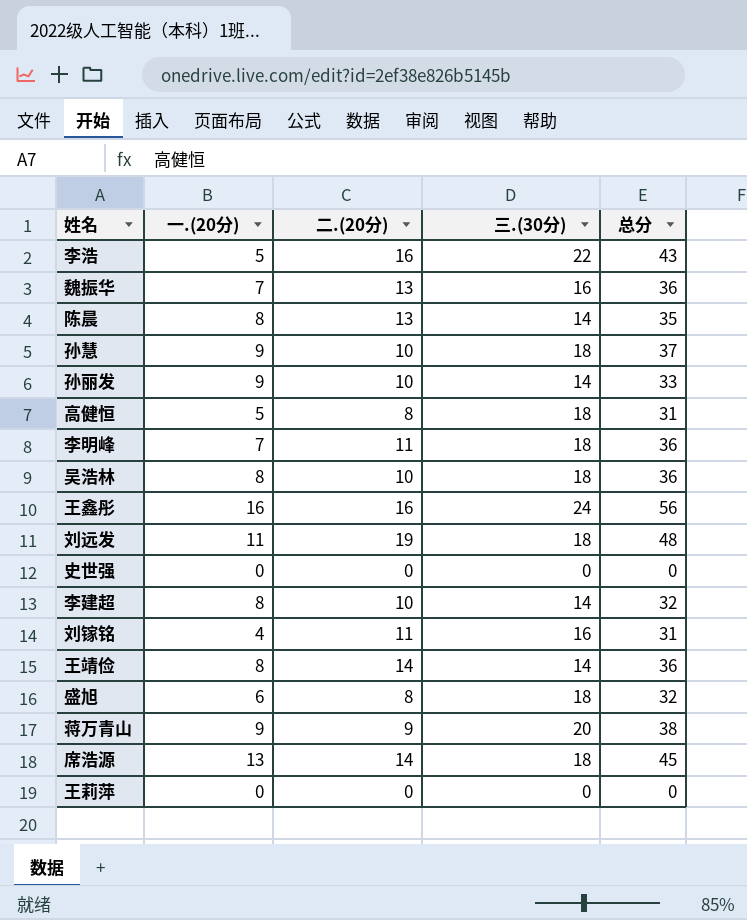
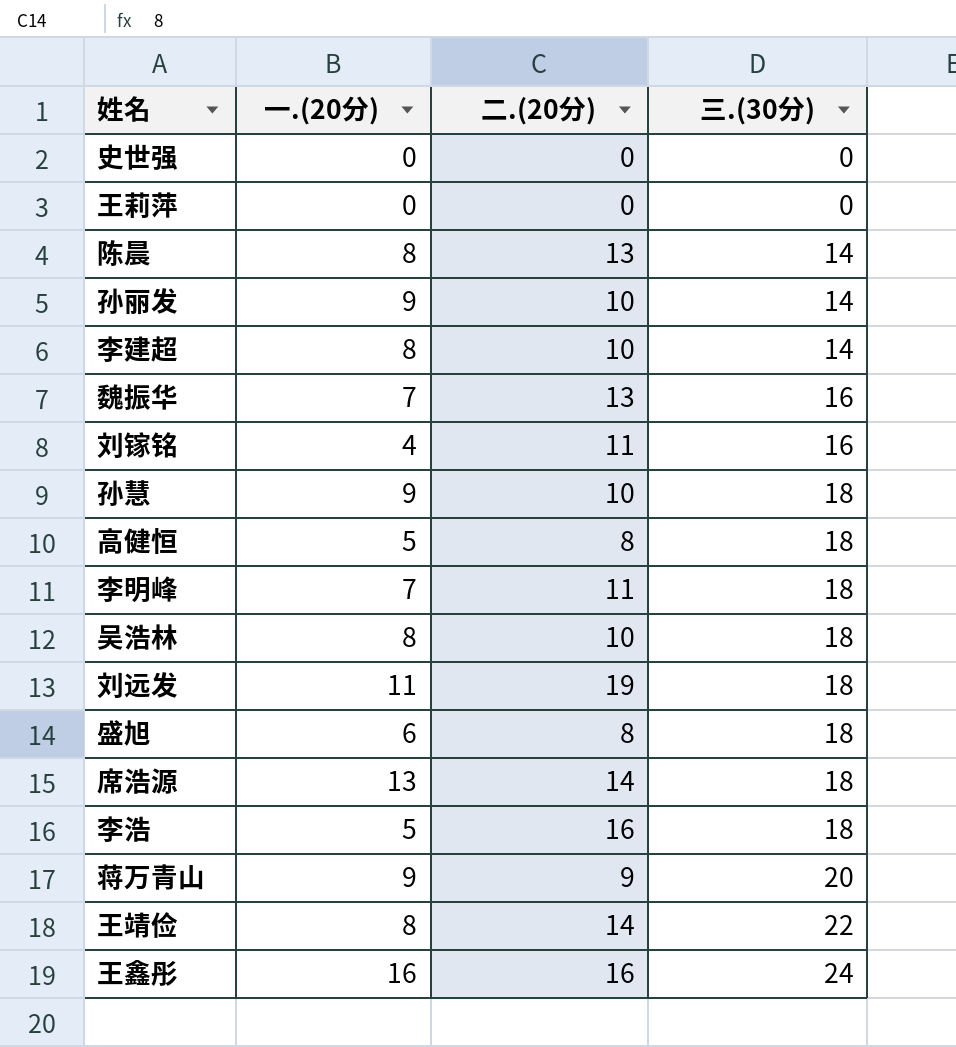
row order: none -> 三.(30分) ascending
column 总分 | formula: [一.(20分)] + [二.(20分)] + [三.(30分)] -> none
李浩 | 三.(30分): 22 -> 18
王靖俭 | 三.(30分): 14 -> 22

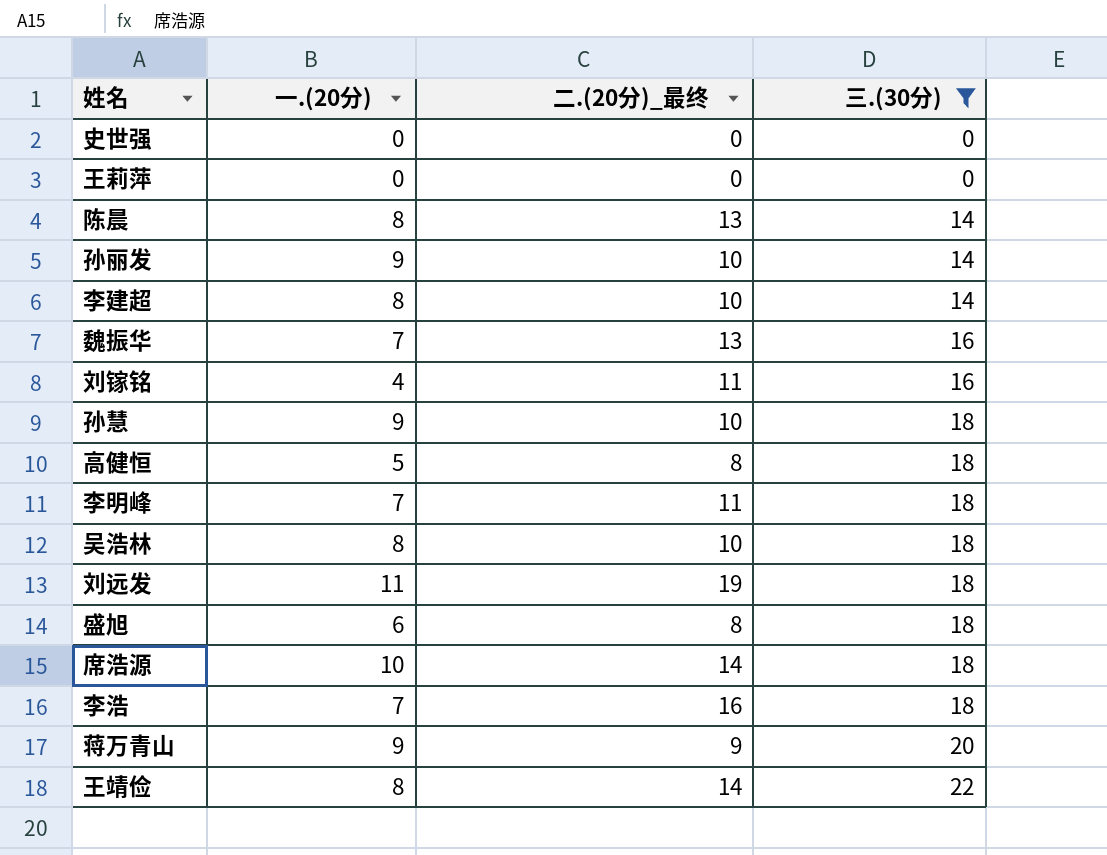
filter: none -> 三.(30分) != 24
column name: 二.(20分) -> 二.(20分)_最终
席浩源 | 一.(20分): 13 -> 10
李浩 | 一.(20分): 5 -> 7

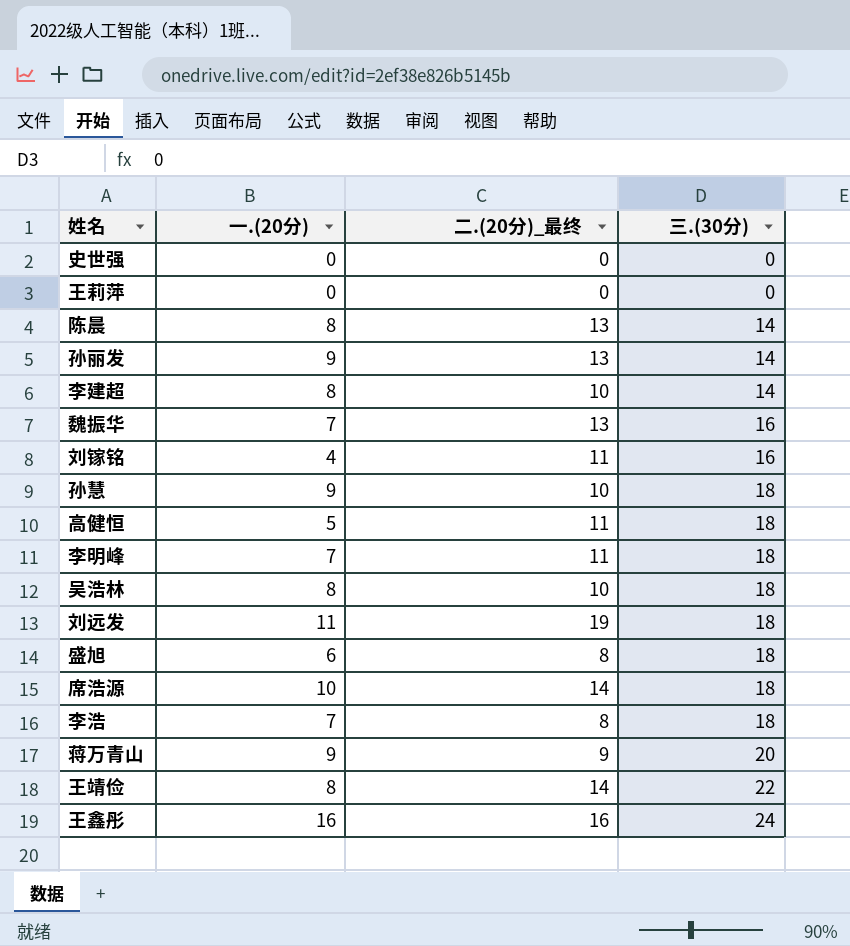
filter: 三.(30分) != 24 -> none
孙丽发 | 二.(20分)_最终: 10 -> 13
高健恒 | 二.(20分)_最终: 8 -> 11
李浩 | 二.(20分)_最终: 16 -> 8

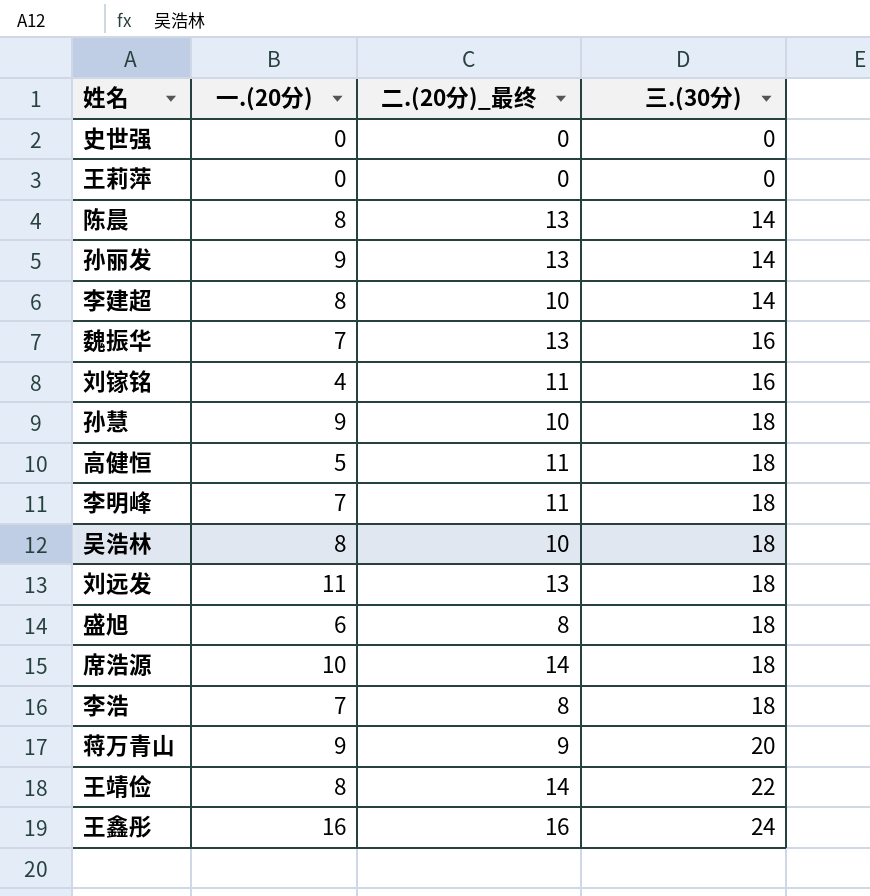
刘远发 | 二.(20分)_最终: 19 -> 13

